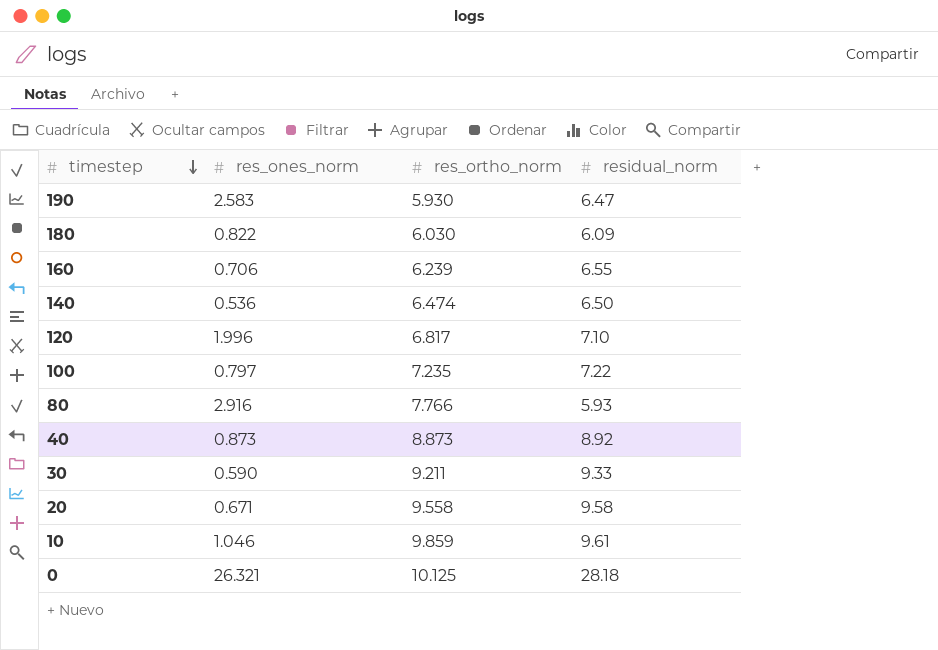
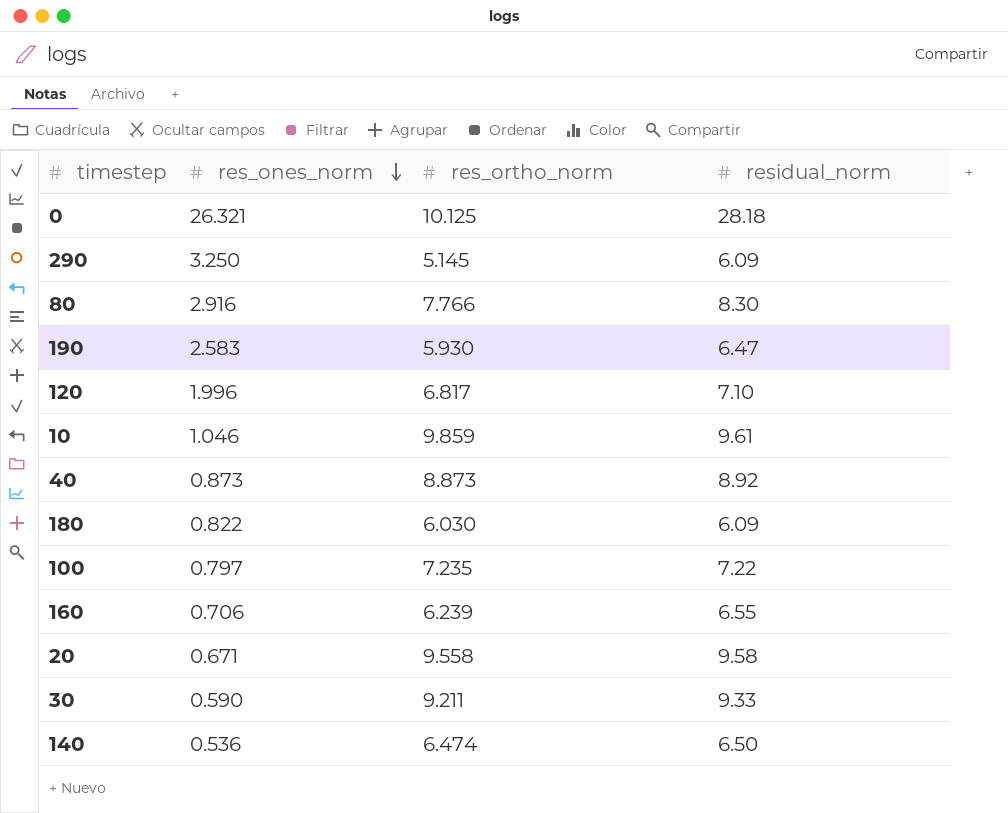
row order: timestep descending -> res_ones_norm descending
row 290: none -> 3.250 | 5.145 | 6.09
80 | residual_norm: 5.93 -> 8.30

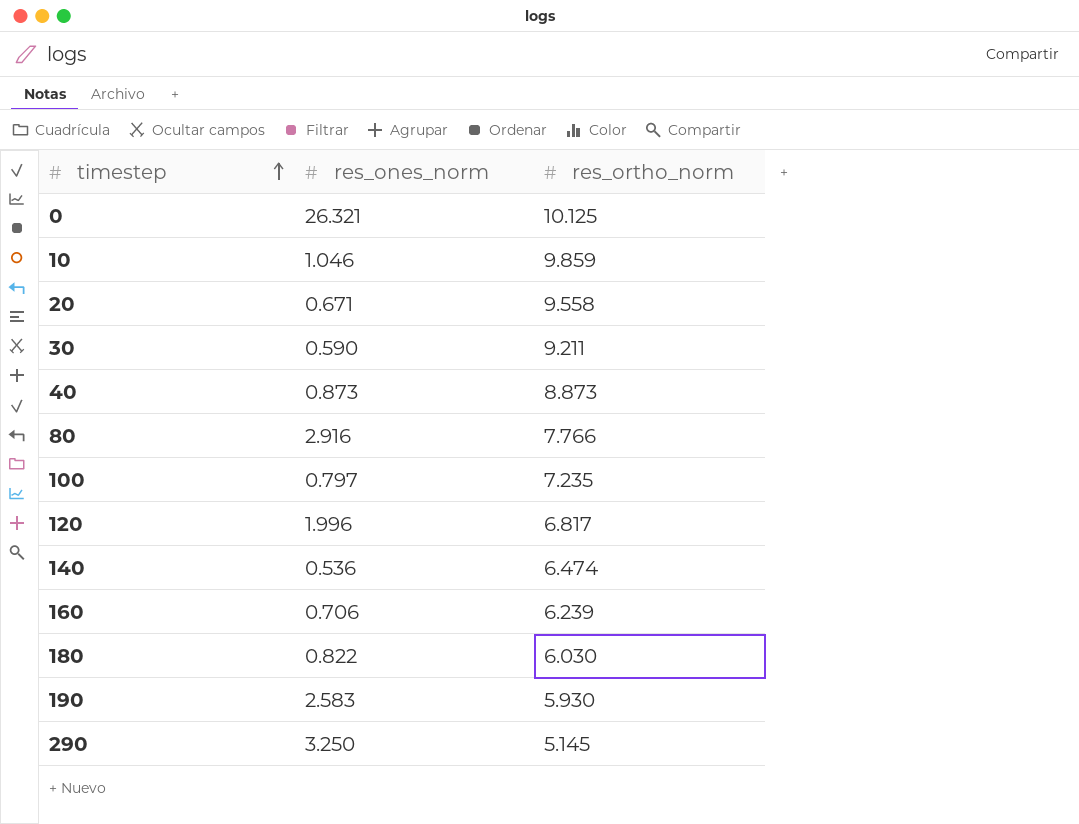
row order: res_ones_norm descending -> timestep ascending
column residual_norm | position: 4 -> none

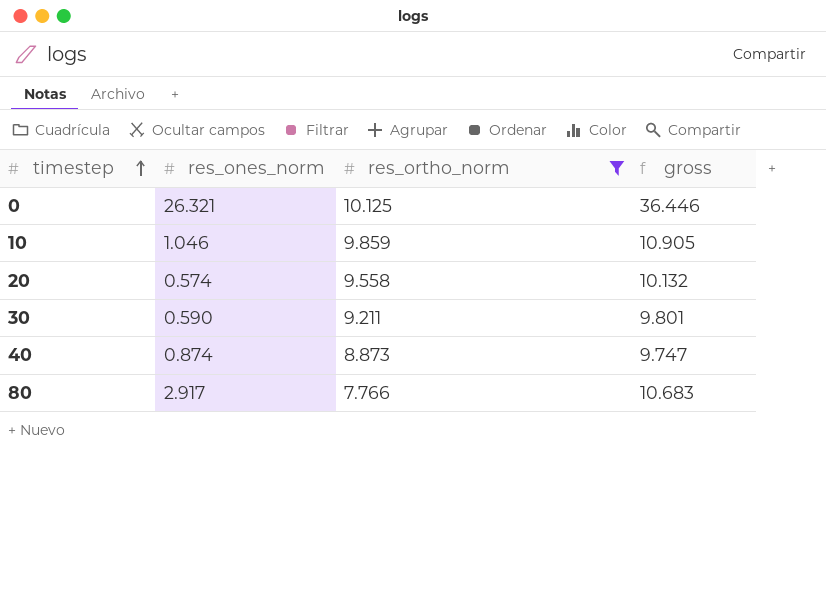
filter: none -> res_ortho_norm >= 7.766
column gross | formula: none -> [res_ones_norm] + [res_ortho_norm]
20 | res_ones_norm: 0.671 -> 0.574
40 | res_ones_norm: 0.873 -> 0.874
80 | res_ones_norm: 2.916 -> 2.917

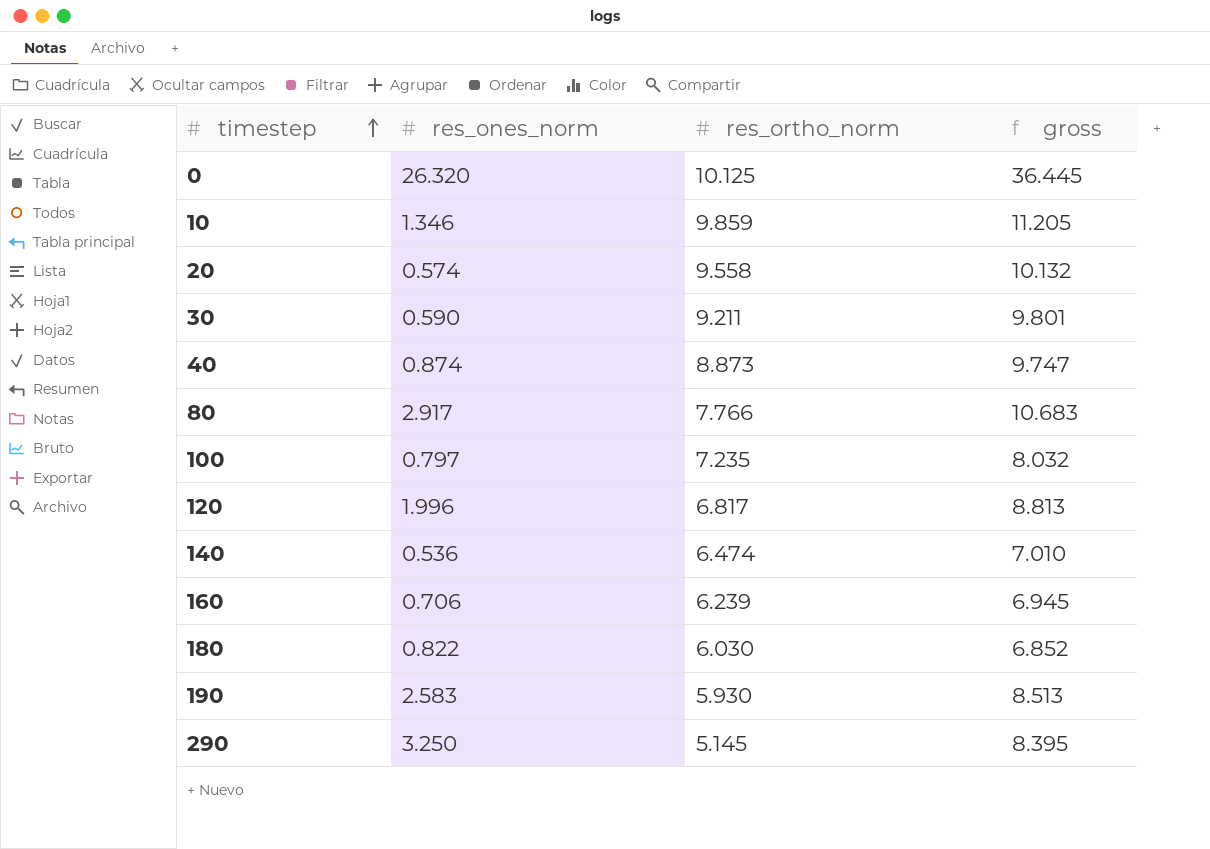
filter: res_ortho_norm >= 7.766 -> none
0 | res_ones_norm: 26.321 -> 26.320
0 | gross: 36.446 -> 36.445
10 | res_ones_norm: 1.046 -> 1.346
10 | gross: 10.905 -> 11.205

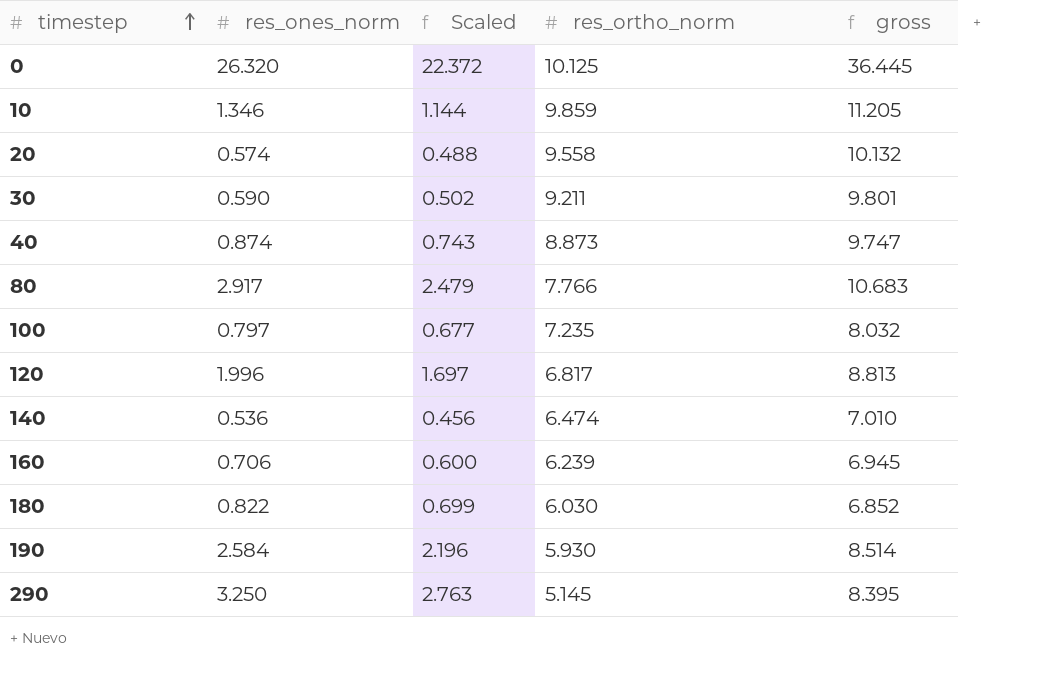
column Scaled | formula: none -> [res_ones_norm] * 0.85
190 | res_ones_norm: 2.583 -> 2.584
190 | gross: 8.513 -> 8.514

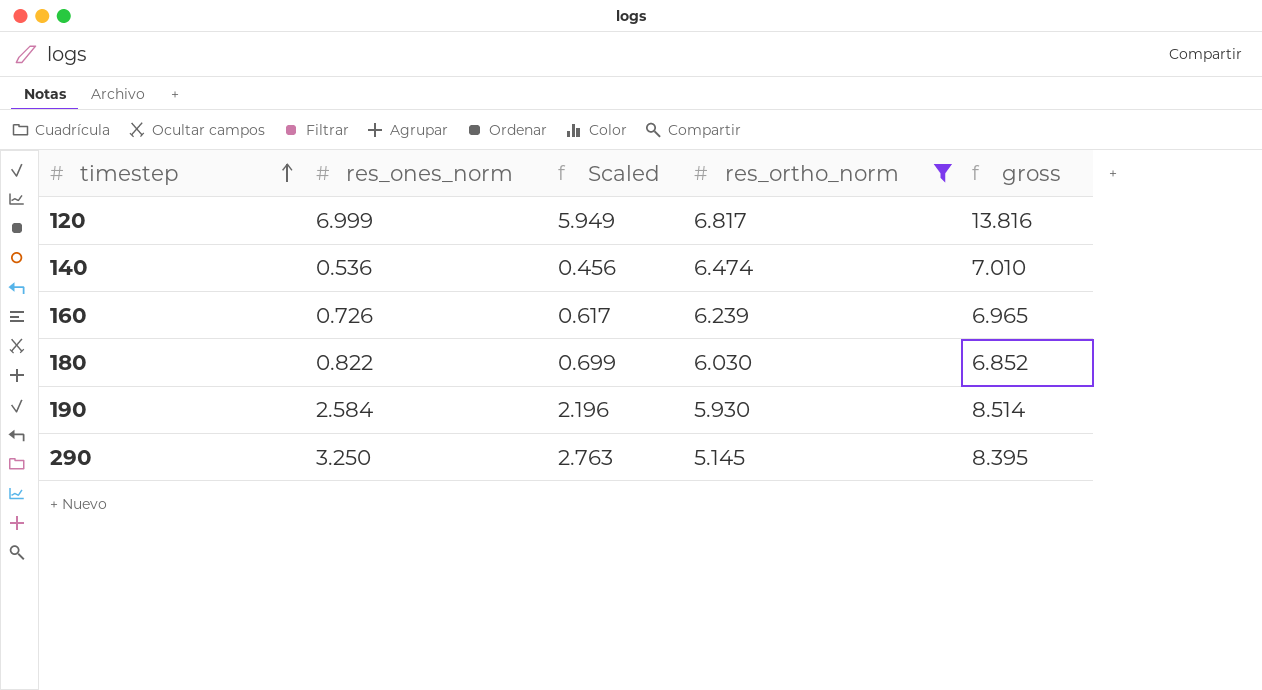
filter: none -> res_ortho_norm <= 6.817
120 | res_ones_norm: 1.996 -> 6.999
120 | Scaled: 1.697 -> 5.949
120 | gross: 8.813 -> 13.816
160 | res_ones_norm: 0.706 -> 0.726
160 | Scaled: 0.600 -> 0.617
160 | gross: 6.945 -> 6.965

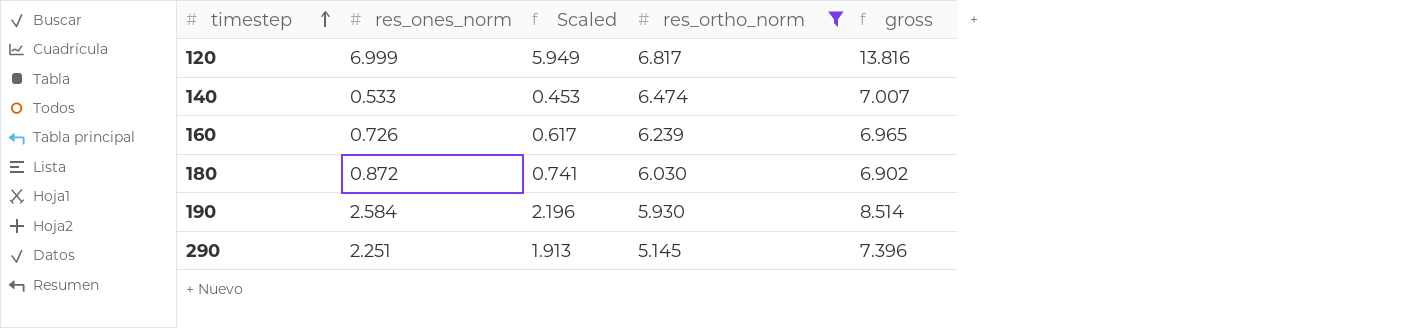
140 | res_ones_norm: 0.536 -> 0.533
140 | Scaled: 0.456 -> 0.453
140 | gross: 7.010 -> 7.007
180 | res_ones_norm: 0.822 -> 0.872
180 | Scaled: 0.699 -> 0.741
180 | gross: 6.852 -> 6.902
290 | res_ones_norm: 3.250 -> 2.251
290 | Scaled: 2.763 -> 1.913
290 | gross: 8.395 -> 7.396

